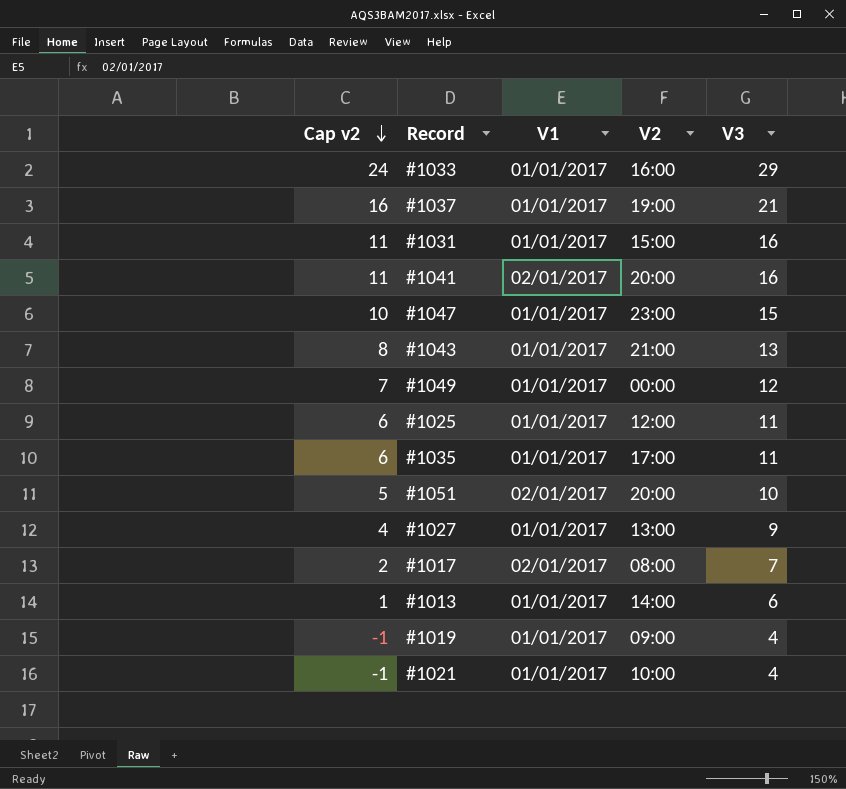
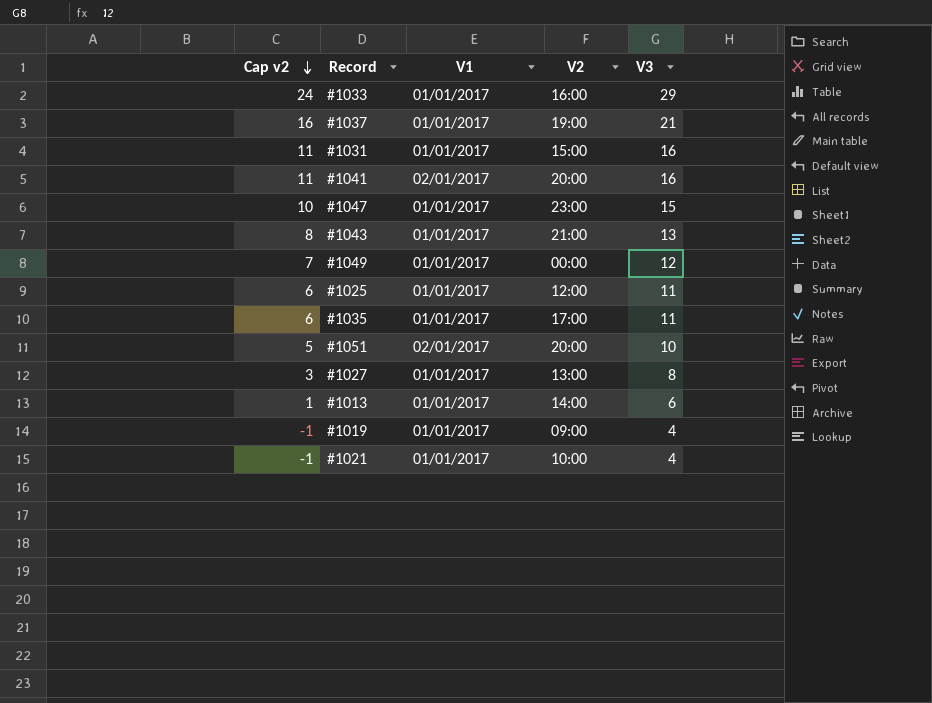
row #1017: 2 | 02/01/2017 | 08:00 | 7 -> none
#1027 | Cap v2: 4 -> 3
#1027 | V3: 9 -> 8

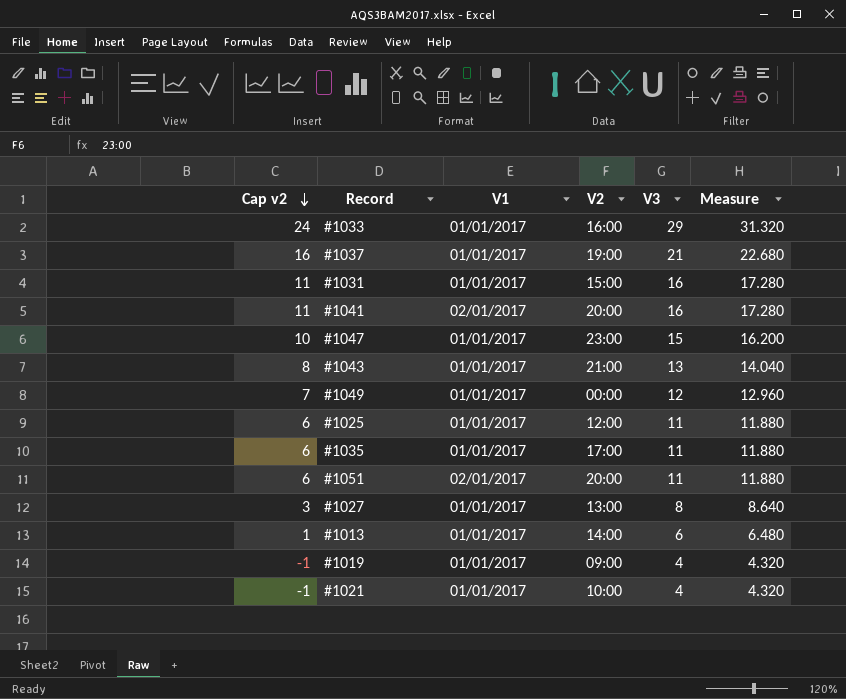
column Measure | formula: none -> [V3] * 1.08
#1051 | Cap v2: 5 -> 6
#1051 | V3: 10 -> 11

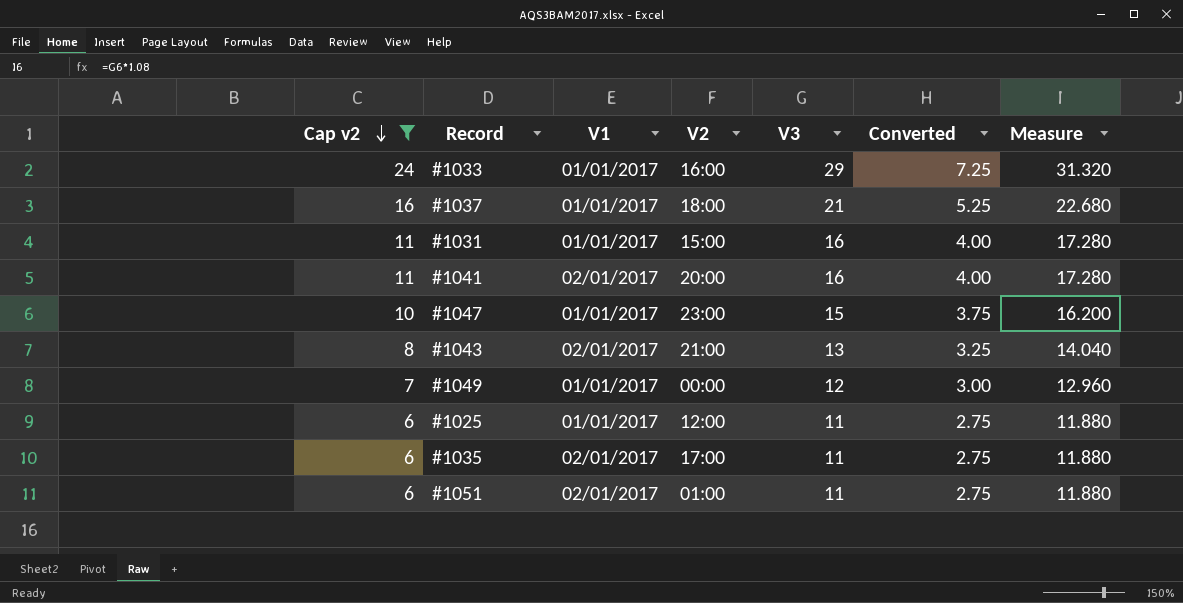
filter: none -> Cap v2 >= 6
column Converted | formula: none -> [V3] * 0.25
#1037 | V2: 19:00 -> 18:00
#1043 | V1: 01/01/2017 -> 02/01/2017
#1035 | V1: 01/01/2017 -> 02/01/2017
#1051 | V2: 20:00 -> 01:00

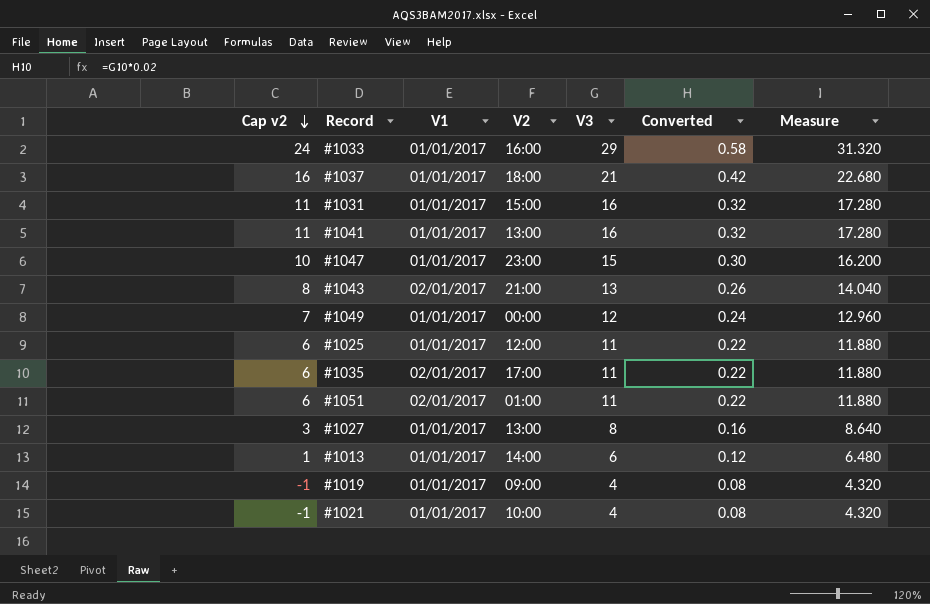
filter: Cap v2 >= 6 -> none
column Converted | formula: [V3] * 0.25 -> [V3] * 0.02
#1041 | V1: 02/01/2017 -> 01/01/2017
#1041 | V2: 20:00 -> 13:00

